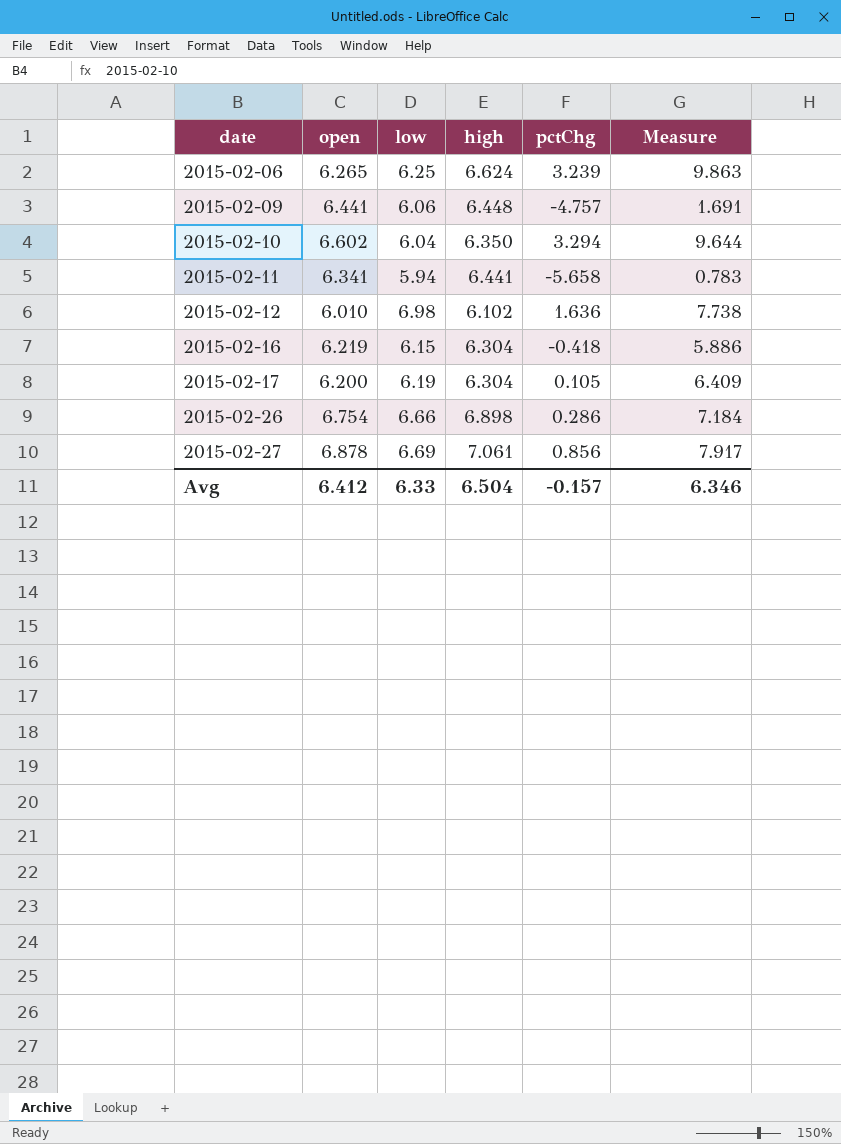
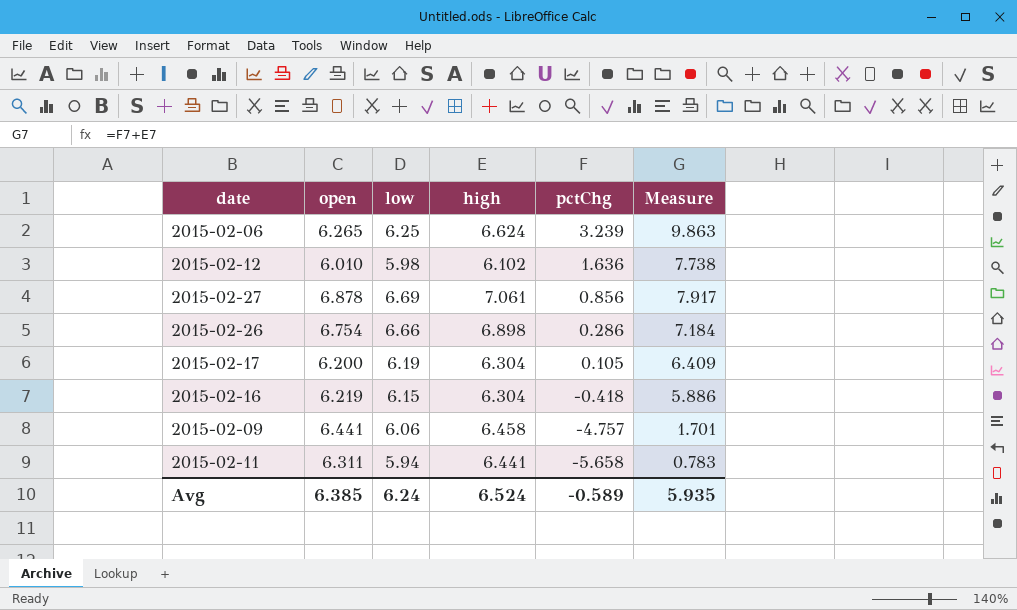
row order: date ascending -> pctChg descending
row 2015-02-10: 6.602 | 6.04 | 6.350 | 3.294 | 9.644 -> none
2015-02-12 | low: 6.98 -> 5.98
2015-02-09 | high: 6.448 -> 6.458
2015-02-09 | Measure: 1.691 -> 1.701
2015-02-11 | open: 6.341 -> 6.311
Avg | open: 6.412 -> 6.385
Avg | low: 6.33 -> 6.24
Avg | high: 6.504 -> 6.524
Avg | pctChg: -0.157 -> -0.589
Avg | Measure: 6.346 -> 5.935

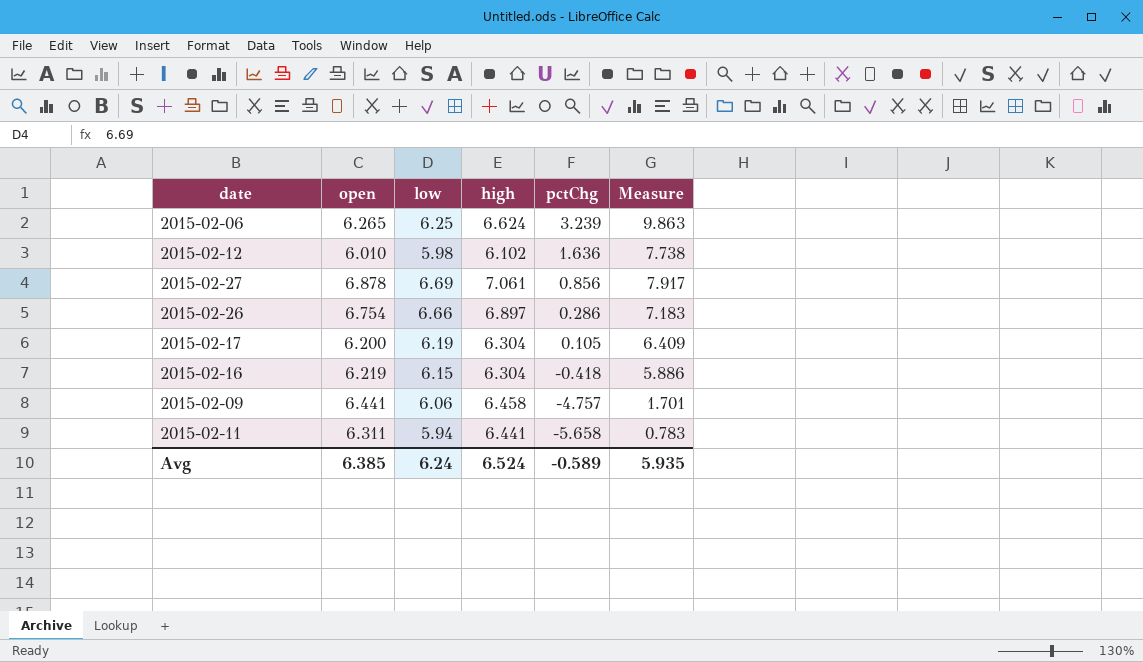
2015-02-26 | high: 6.898 -> 6.897
2015-02-26 | Measure: 7.184 -> 7.183

